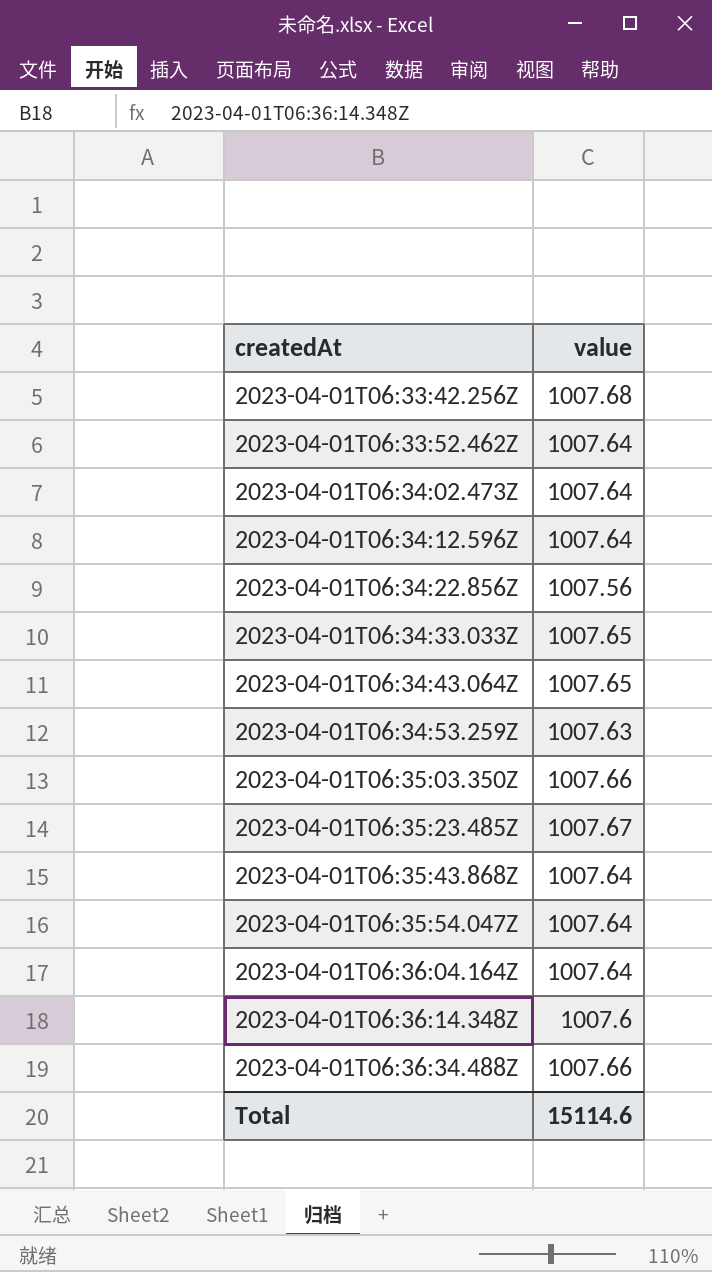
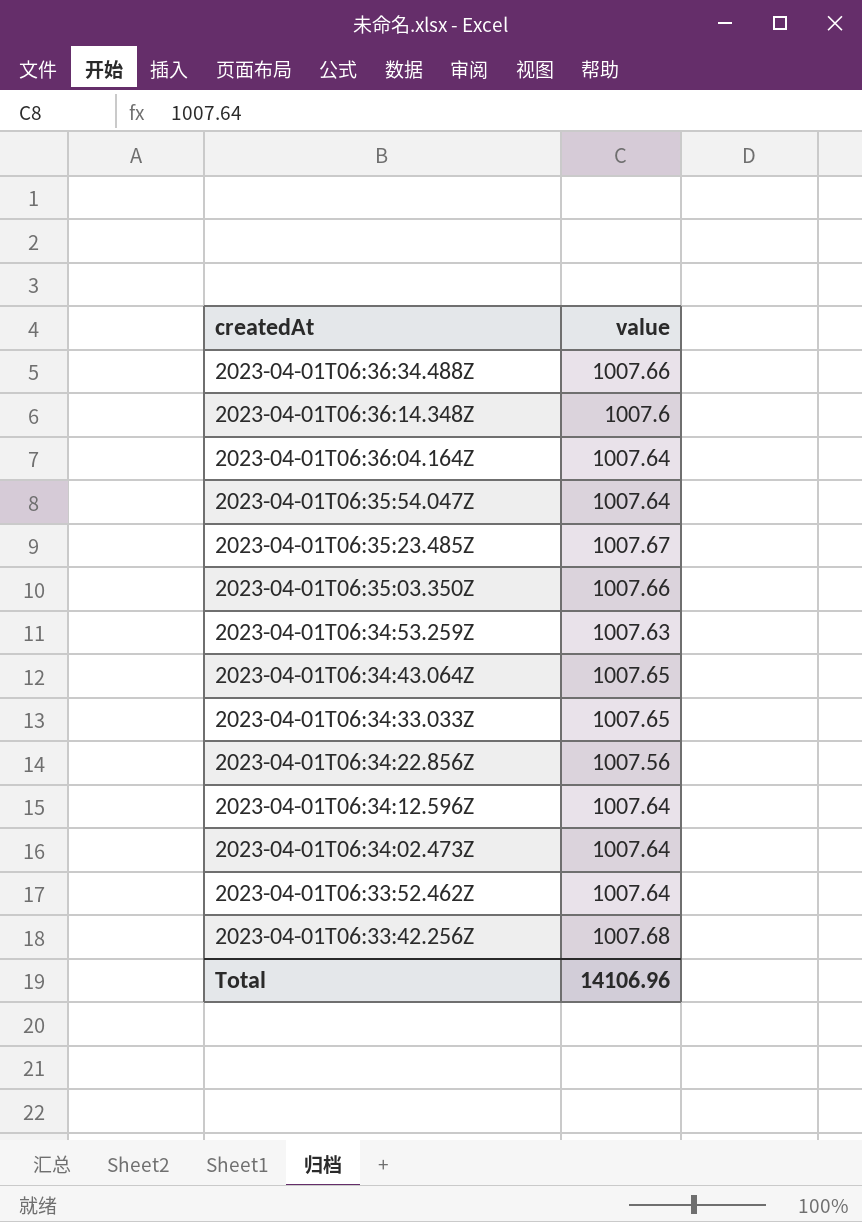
row order: createdAt ascending -> createdAt descending
row 2023-04-01T06:35:43.868Z: 1007.64 -> none
Total | value: 15114.6 -> 14106.96

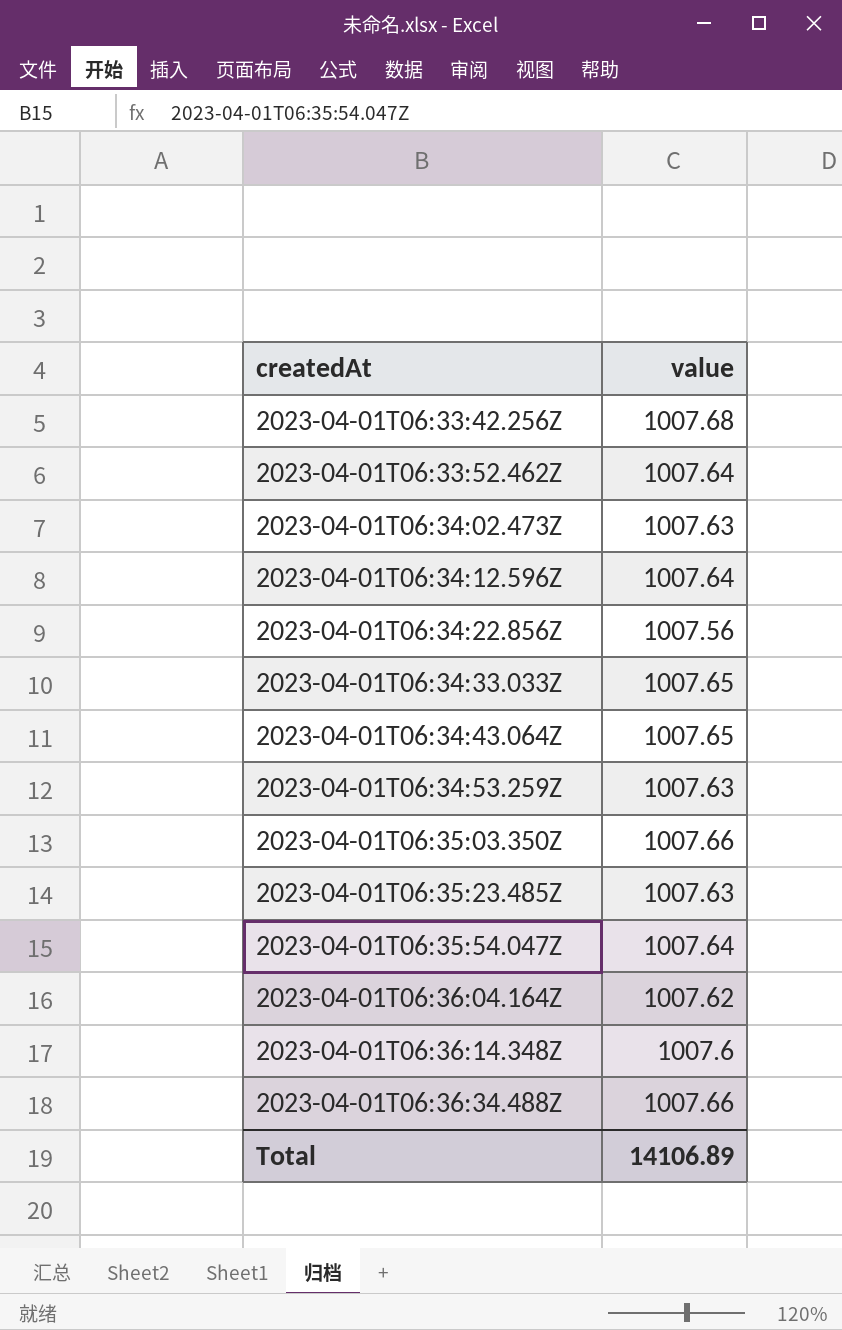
row order: createdAt descending -> createdAt ascending
2023-04-01T06:34:02.473Z | value: 1007.64 -> 1007.63
2023-04-01T06:35:23.485Z | value: 1007.67 -> 1007.63
2023-04-01T06:36:04.164Z | value: 1007.64 -> 1007.62
Total | value: 14106.96 -> 14106.89

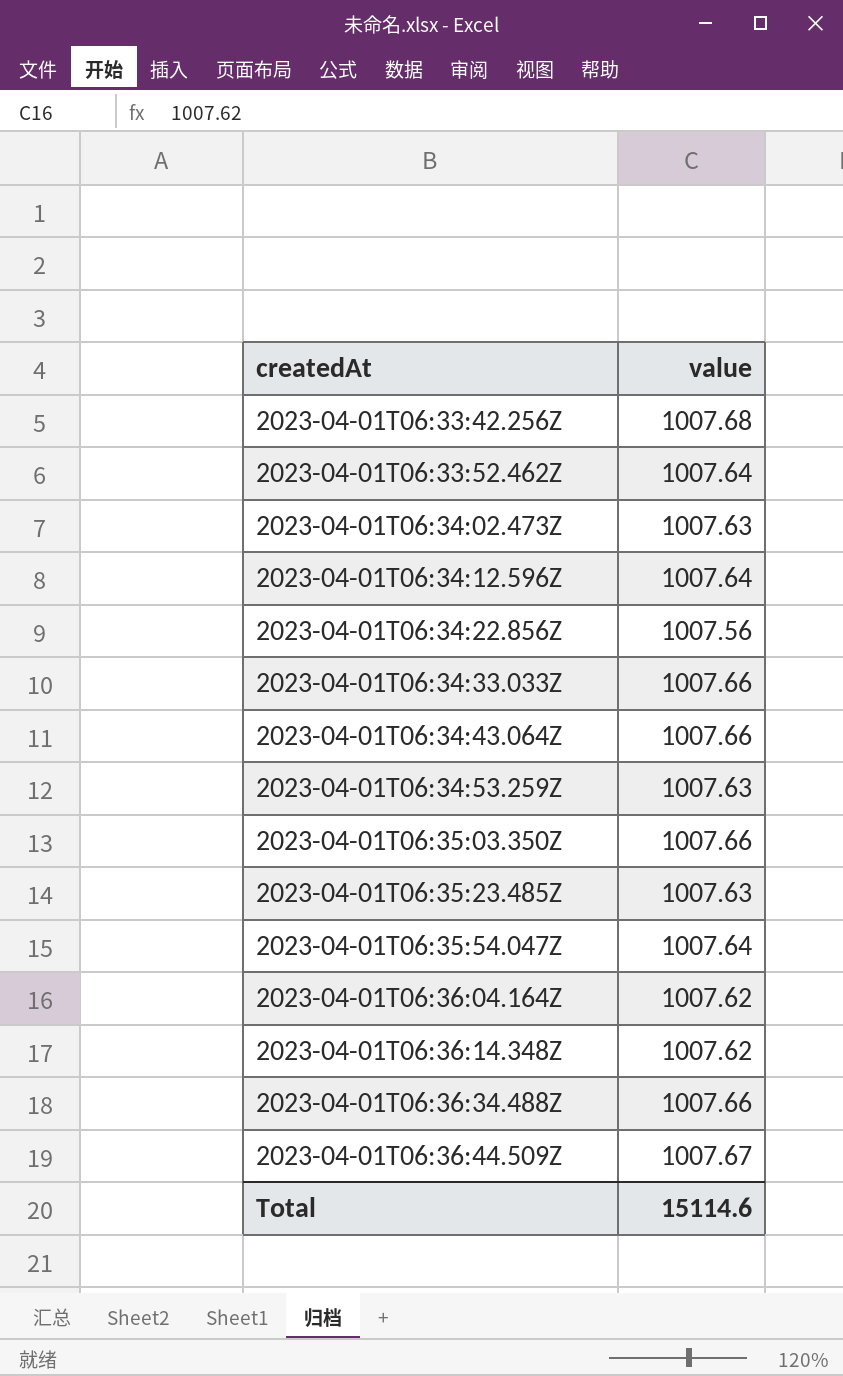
2023-04-01T06:34:33.033Z | value: 1007.65 -> 1007.66
2023-04-01T06:34:43.064Z | value: 1007.65 -> 1007.66
2023-04-01T06:36:14.348Z | value: 1007.6 -> 1007.62
row 2023-04-01T06:36:44.509Z: none -> 1007.67
Total | value: 14106.89 -> 15114.6

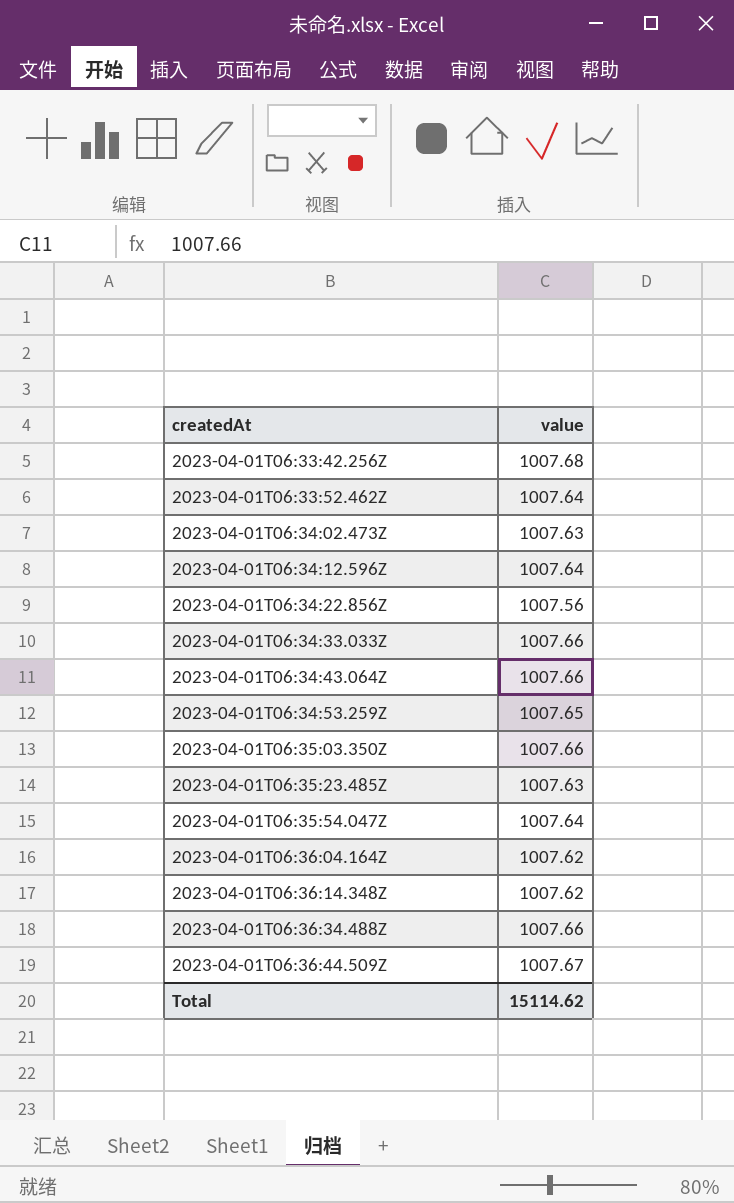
2023-04-01T06:34:53.259Z | value: 1007.63 -> 1007.65
Total | value: 15114.6 -> 15114.62

